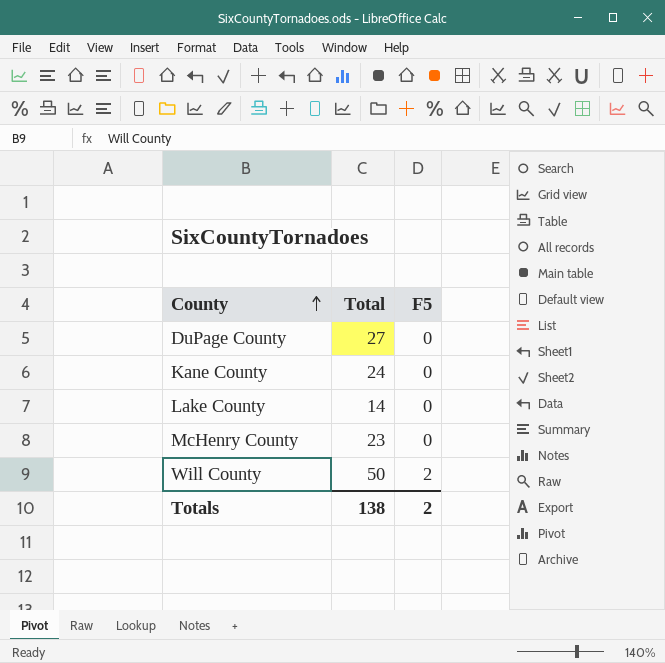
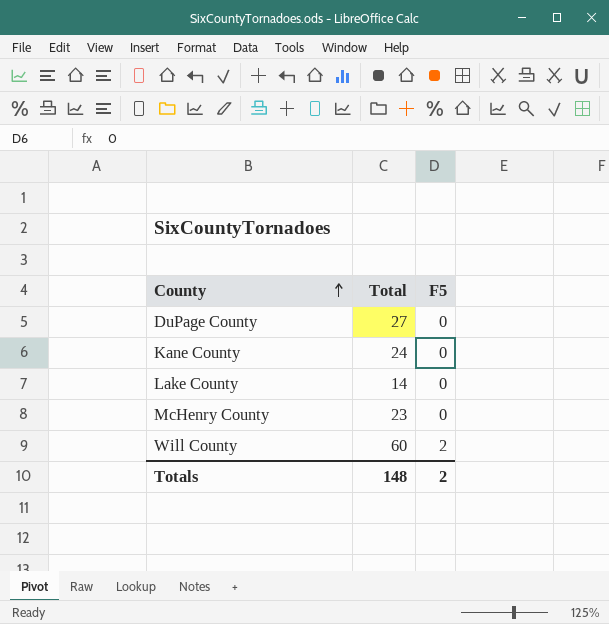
Will County | Total: 50 -> 60
Totals | Total: 138 -> 148

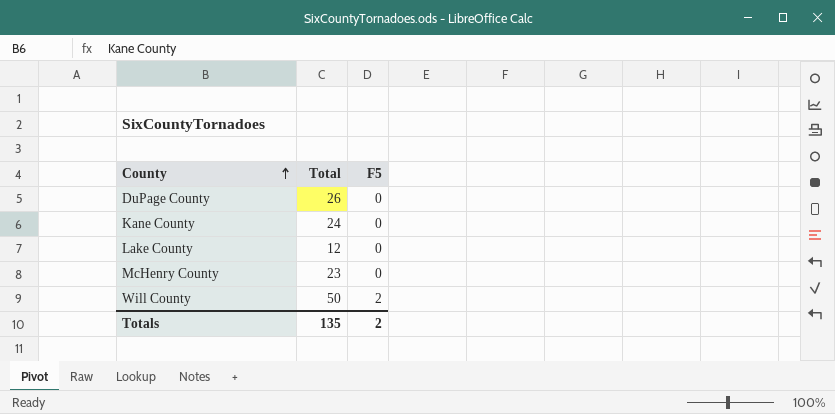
DuPage County | Total: 27 -> 26
Lake County | Total: 14 -> 12
Will County | Total: 60 -> 50
Totals | Total: 148 -> 135

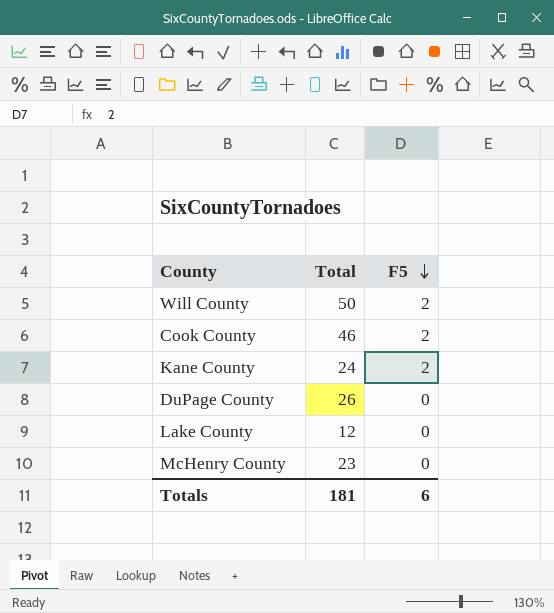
row order: County ascending -> F5 descending
row Cook County: none -> 46 | 2
Kane County | F5: 0 -> 2
Totals | Total: 135 -> 181
Totals | F5: 2 -> 6

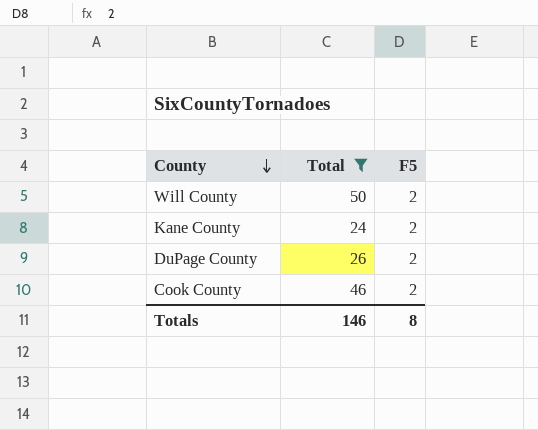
filter: none -> Total >= 24
row order: F5 descending -> County descending
DuPage County | F5: 0 -> 2
Totals | Total: 181 -> 146
Totals | F5: 6 -> 8

